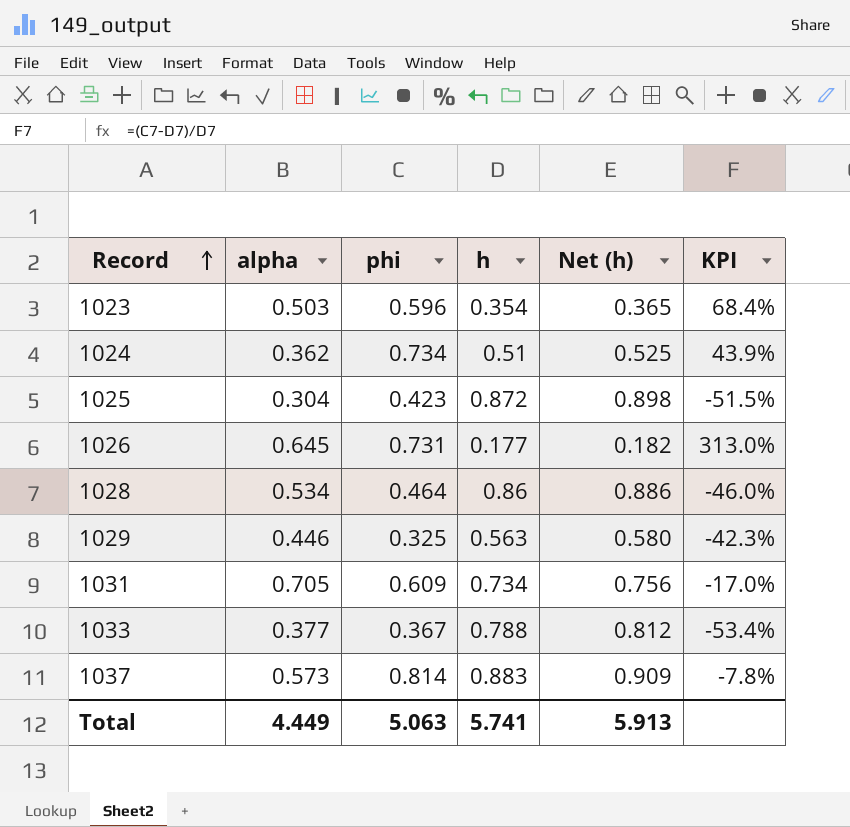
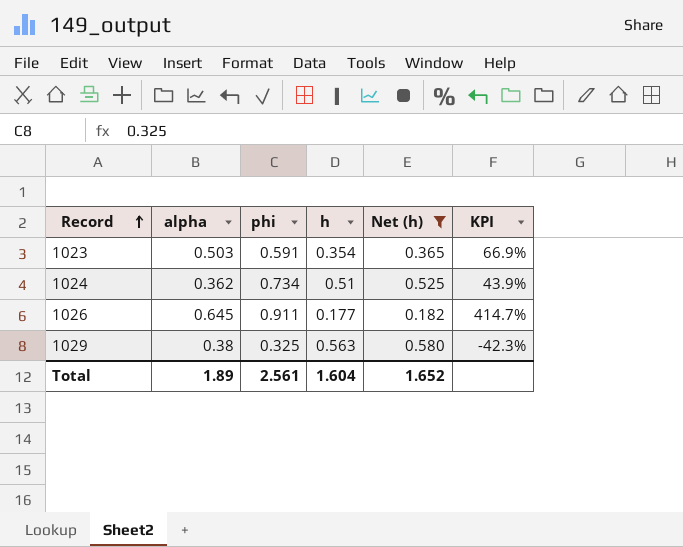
filter: none -> Net (h) <= 0.580
1023 | phi: 0.596 -> 0.591
1023 | KPI: 68.4% -> 66.9%
1026 | phi: 0.731 -> 0.911
1026 | KPI: 313.0% -> 414.7%
1029 | alpha: 0.446 -> 0.38
Total | alpha: 4.449 -> 1.89
Total | phi: 5.063 -> 2.561
Total | h: 5.741 -> 1.604
Total | Net (h): 5.913 -> 1.652

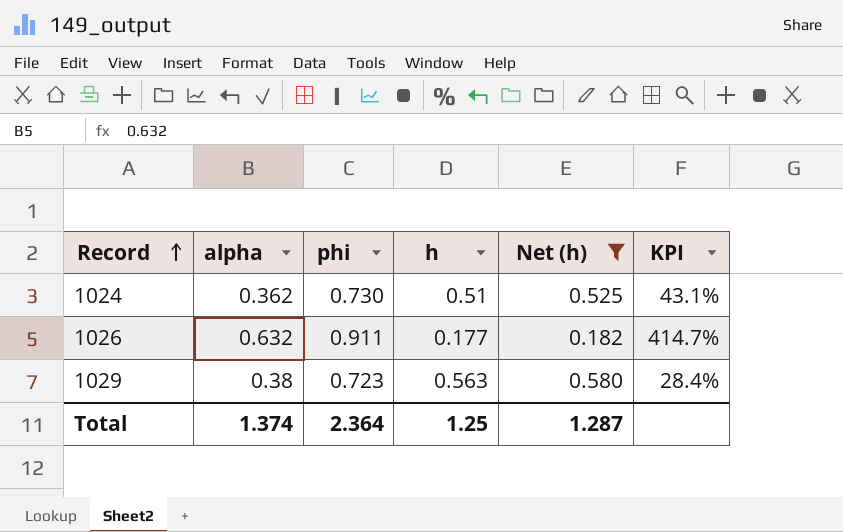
row 1023: 0.503 | 0.591 | 0.354 | 0.365 | 66.9% -> none
1024 | phi: 0.734 -> 0.730
1024 | KPI: 43.9% -> 43.1%
1026 | alpha: 0.645 -> 0.632
1029 | phi: 0.325 -> 0.723
1029 | KPI: -42.3% -> 28.4%
Total | alpha: 1.89 -> 1.374
Total | phi: 2.561 -> 2.364
Total | h: 1.604 -> 1.25
Total | Net (h): 1.652 -> 1.287

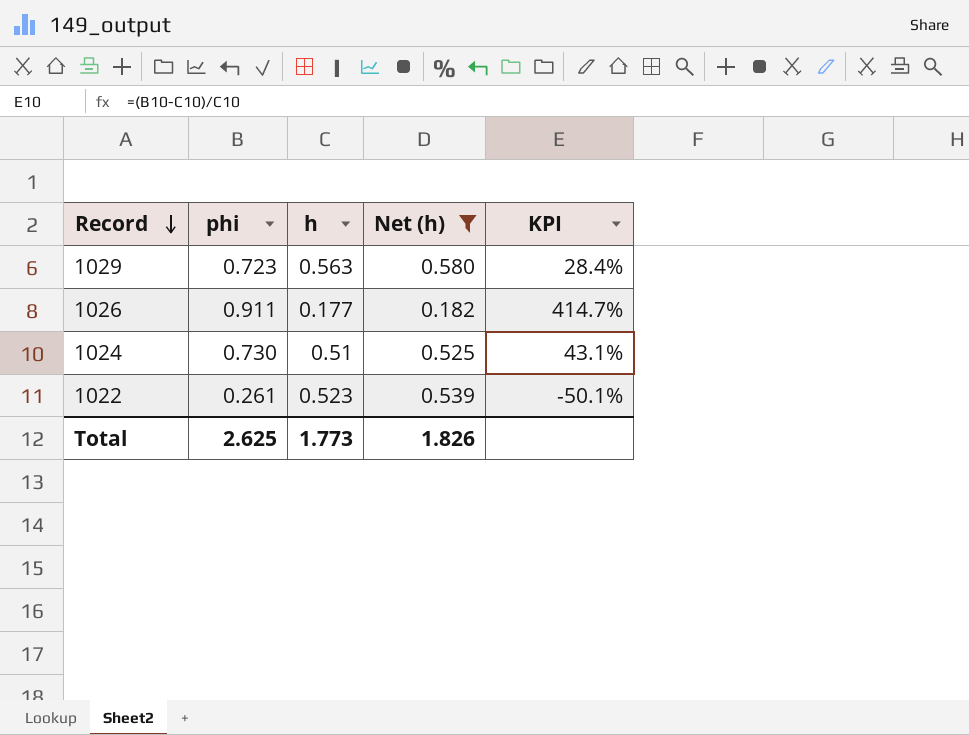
row order: Record ascending -> Record descending
column alpha | position: 2 -> none
row 1022: none -> 0.261 | 0.523 | 0.539 | -50.1%
Total | phi: 2.364 -> 2.625
Total | h: 1.25 -> 1.773
Total | Net (h): 1.287 -> 1.826

